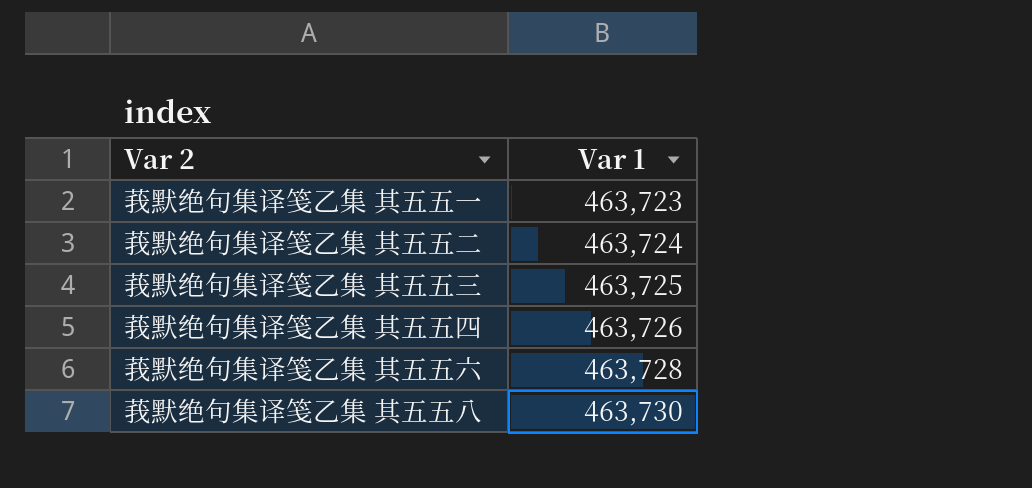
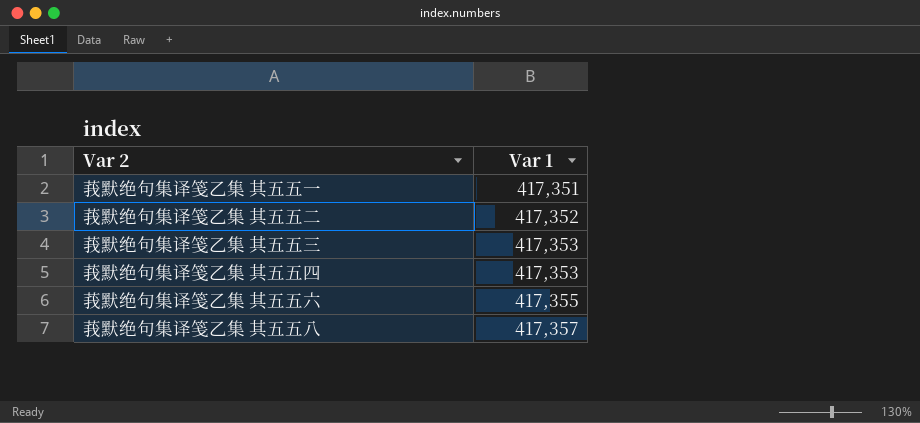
莪默绝句集译笺乙集 其五五一 | Var 1: 463,723 -> 417,351
莪默绝句集译笺乙集 其五五二 | Var 1: 463,724 -> 417,352
莪默绝句集译笺乙集 其五五三 | Var 1: 463,725 -> 417,353
莪默绝句集译笺乙集 其五五四 | Var 1: 463,726 -> 417,353
莪默绝句集译笺乙集 其五五六 | Var 1: 463,728 -> 417,355
莪默绝句集译笺乙集 其五五八 | Var 1: 463,730 -> 417,357

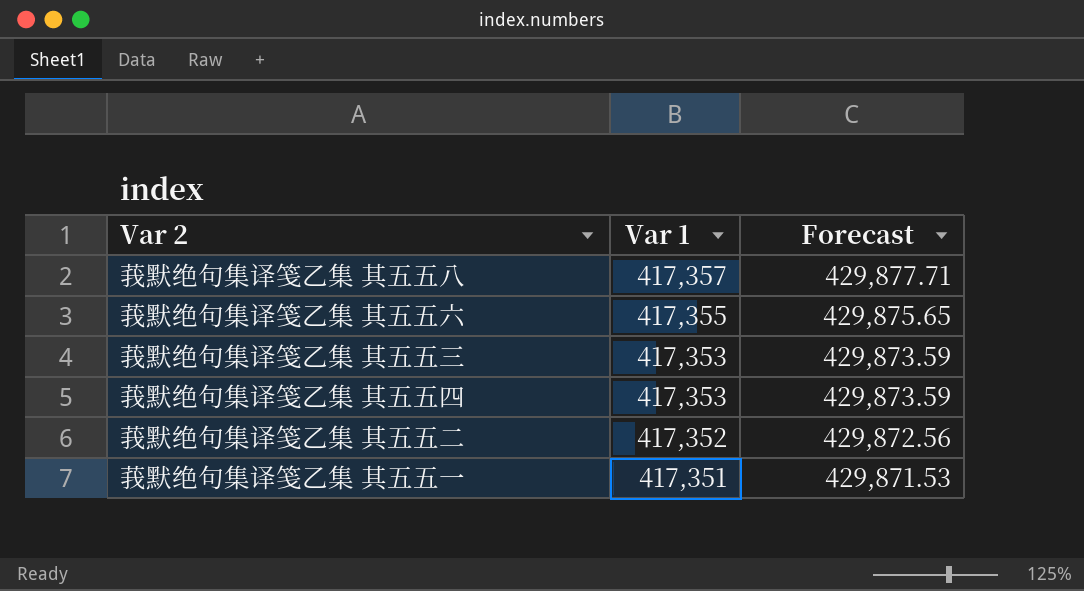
row order: Var 1 ascending -> Var 1 descending
column Forecast | formula: none -> [Var 1] * 1.03

